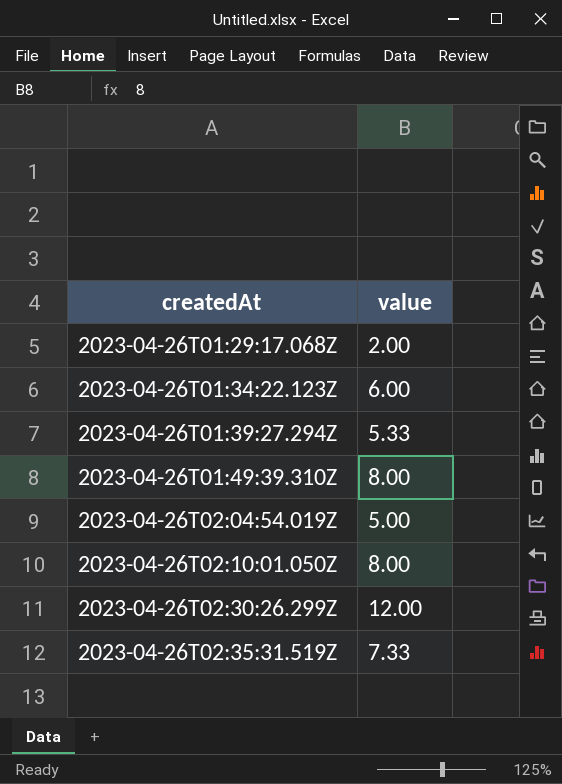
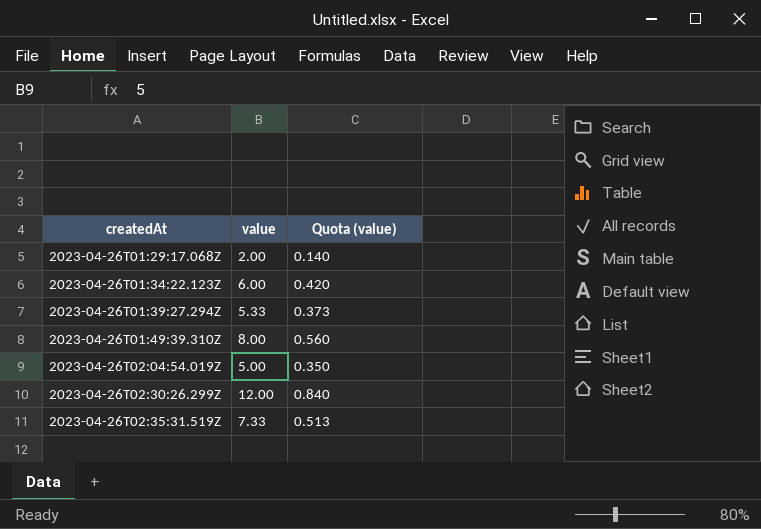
column Quota (value) | formula: none -> [value] * 0.07
row 2023-04-26T02:10:01.050Z: 8.00 -> none

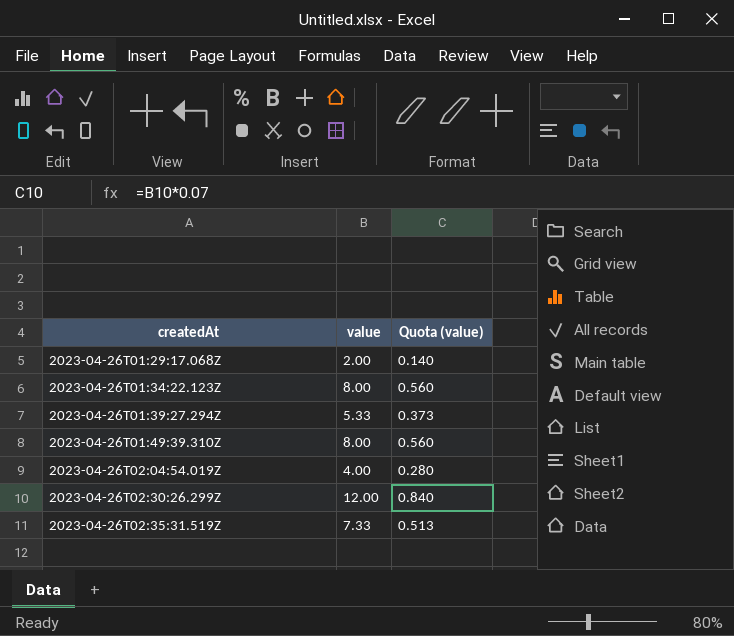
2023-04-26T01:34:22.123Z | value: 6.00 -> 8.00
2023-04-26T01:34:22.123Z | Quota (value): 0.420 -> 0.560
2023-04-26T02:04:54.019Z | value: 5.00 -> 4.00
2023-04-26T02:04:54.019Z | Quota (value): 0.350 -> 0.280

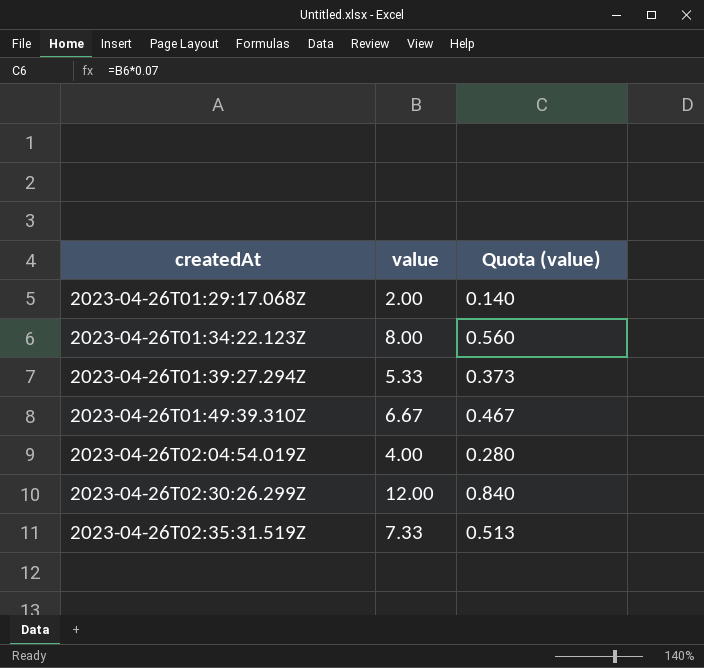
2023-04-26T01:49:39.310Z | value: 8.00 -> 6.67
2023-04-26T01:49:39.310Z | Quota (value): 0.560 -> 0.467

